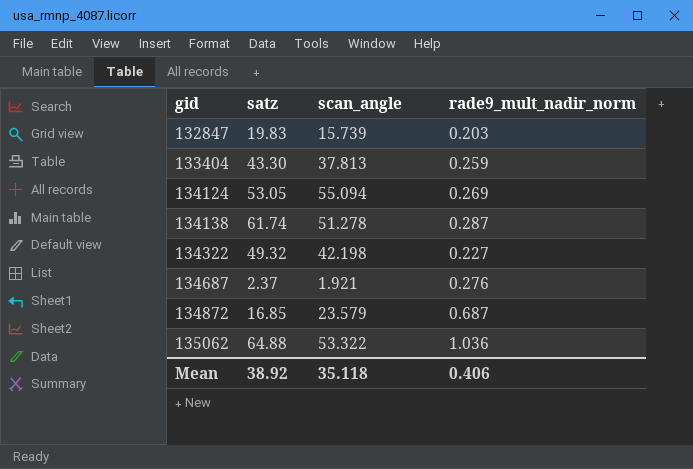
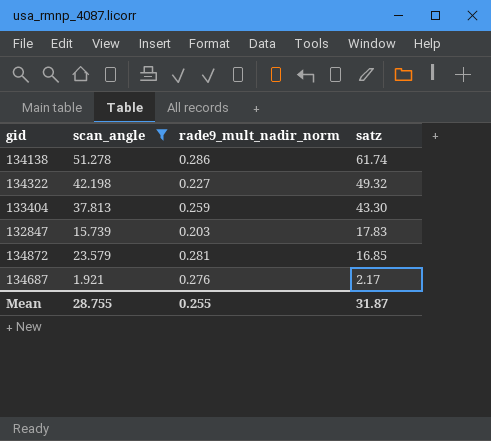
filter: none -> scan_angle <= 51.278
row order: gid ascending -> satz descending
column satz | position: 2 -> 4
134138 | rade9_mult_nadir_norm: 0.287 -> 0.286
132847 | satz: 19.83 -> 17.83
134872 | rade9_mult_nadir_norm: 0.687 -> 0.281
134687 | satz: 2.37 -> 2.17
Mean | scan_angle: 35.118 -> 28.755
Mean | rade9_mult_nadir_norm: 0.406 -> 0.255
Mean | satz: 38.92 -> 31.87

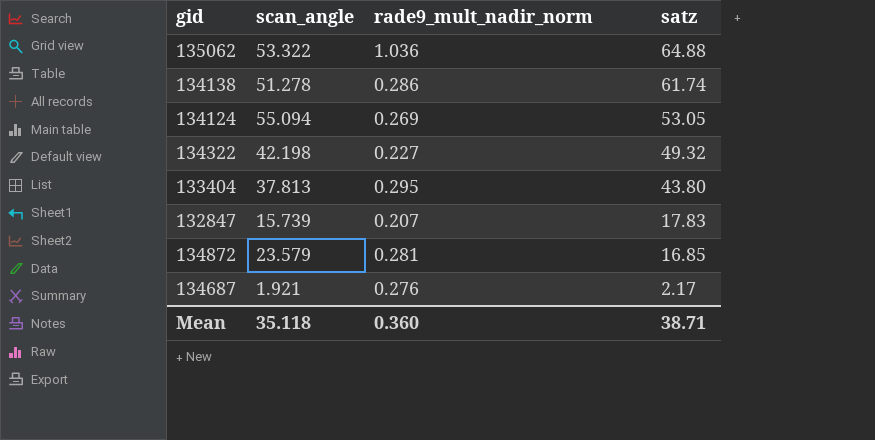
filter: scan_angle <= 51.278 -> none
133404 | rade9_mult_nadir_norm: 0.259 -> 0.295
133404 | satz: 43.30 -> 43.80
132847 | rade9_mult_nadir_norm: 0.203 -> 0.207
Mean | scan_angle: 28.755 -> 35.118
Mean | rade9_mult_nadir_norm: 0.255 -> 0.360
Mean | satz: 31.87 -> 38.71

